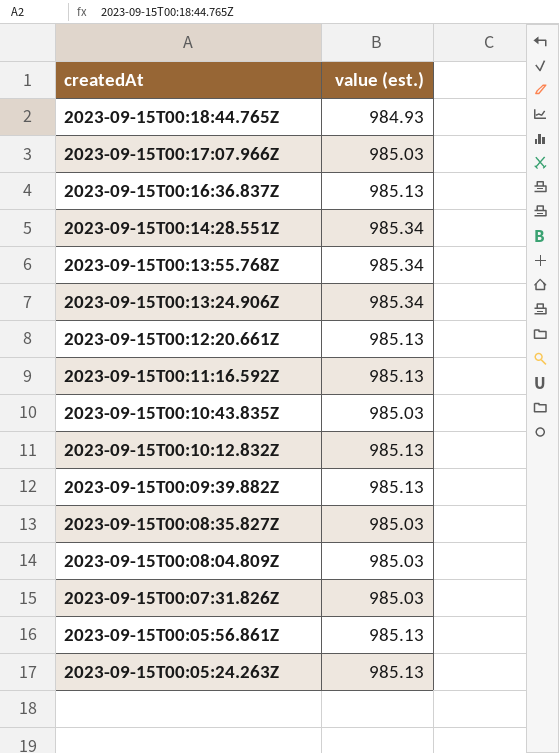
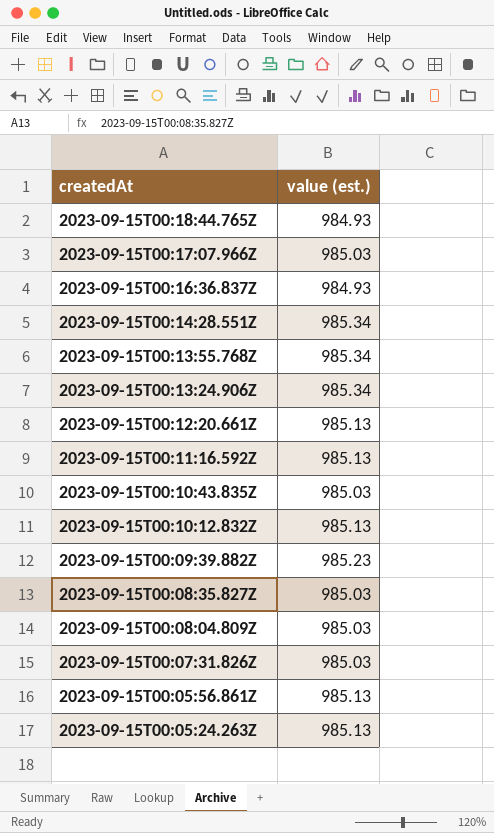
2023-09-15T00:16:36.837Z | value (est.): 985.13 -> 984.93
2023-09-15T00:09:39.882Z | value (est.): 985.13 -> 985.23

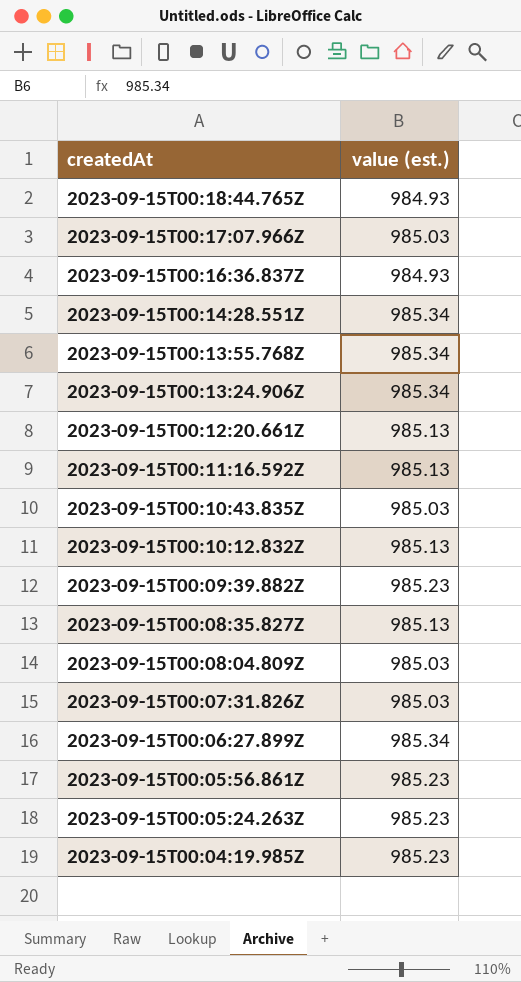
2023-09-15T00:08:35.827Z | value (est.): 985.03 -> 985.13
row 2023-09-15T00:06:27.899Z: none -> 985.34
2023-09-15T00:05:56.861Z | value (est.): 985.13 -> 985.23
2023-09-15T00:05:24.263Z | value (est.): 985.13 -> 985.23
row 2023-09-15T00:04:19.985Z: none -> 985.23

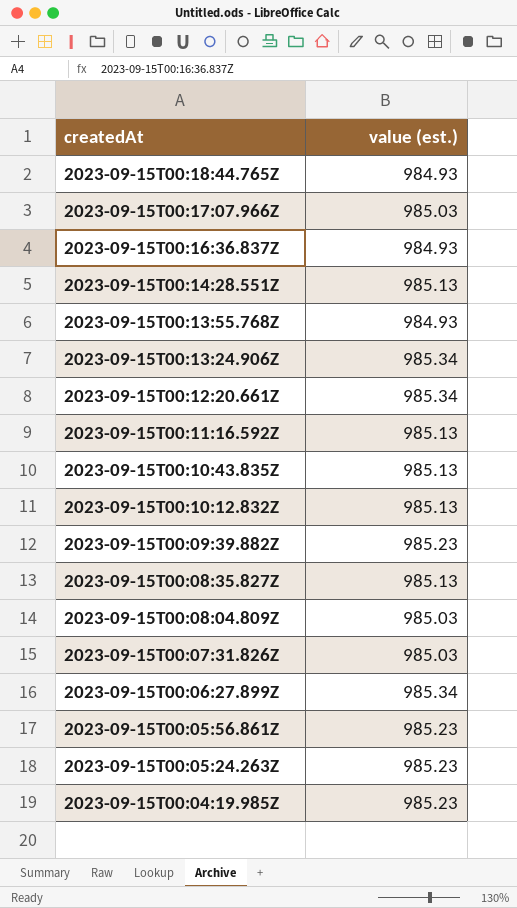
2023-09-15T00:14:28.551Z | value (est.): 985.34 -> 985.13
2023-09-15T00:13:55.768Z | value (est.): 985.34 -> 984.93
2023-09-15T00:12:20.661Z | value (est.): 985.13 -> 985.34
2023-09-15T00:10:43.835Z | value (est.): 985.03 -> 985.13

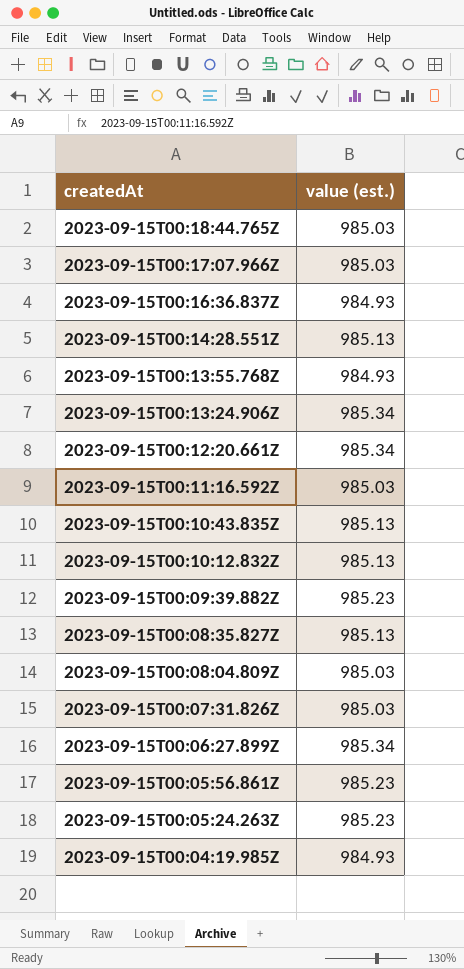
2023-09-15T00:18:44.765Z | value (est.): 984.93 -> 985.03
2023-09-15T00:11:16.592Z | value (est.): 985.13 -> 985.03
2023-09-15T00:04:19.985Z | value (est.): 985.23 -> 984.93

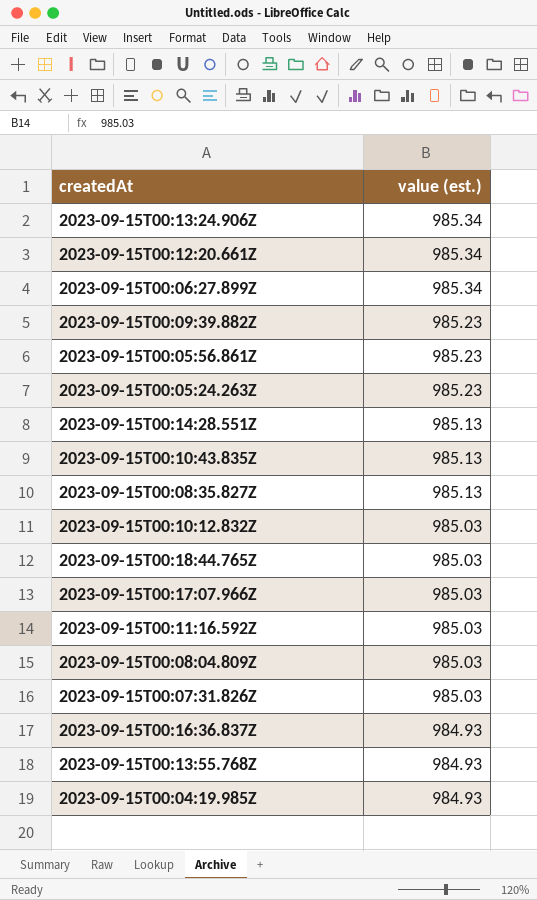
row order: createdAt descending -> value (est.) descending
2023-09-15T00:10:12.832Z | value (est.): 985.13 -> 985.03

